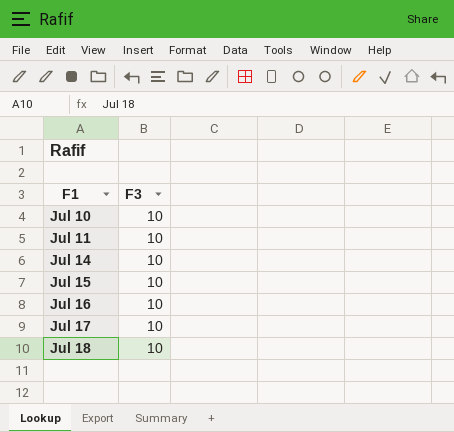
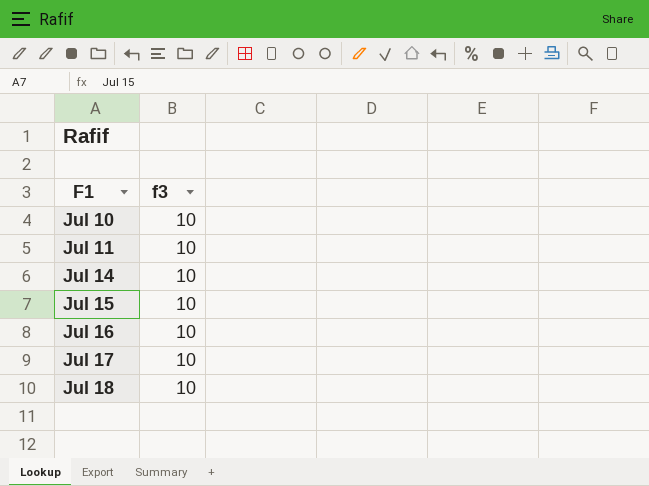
column name: F3 -> f3

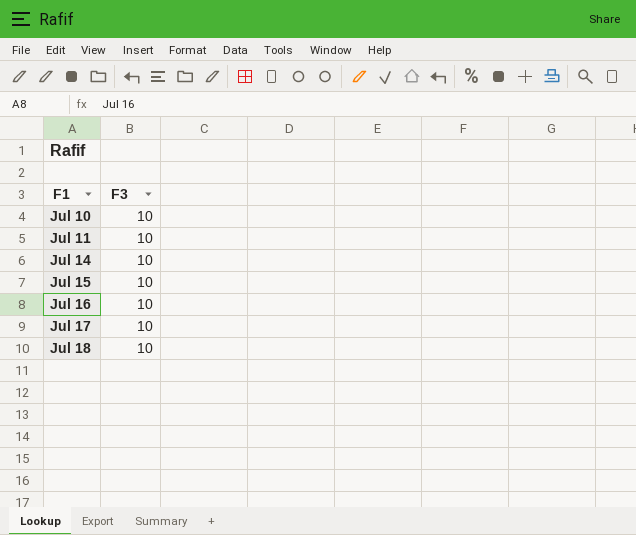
column name: f3 -> F3

